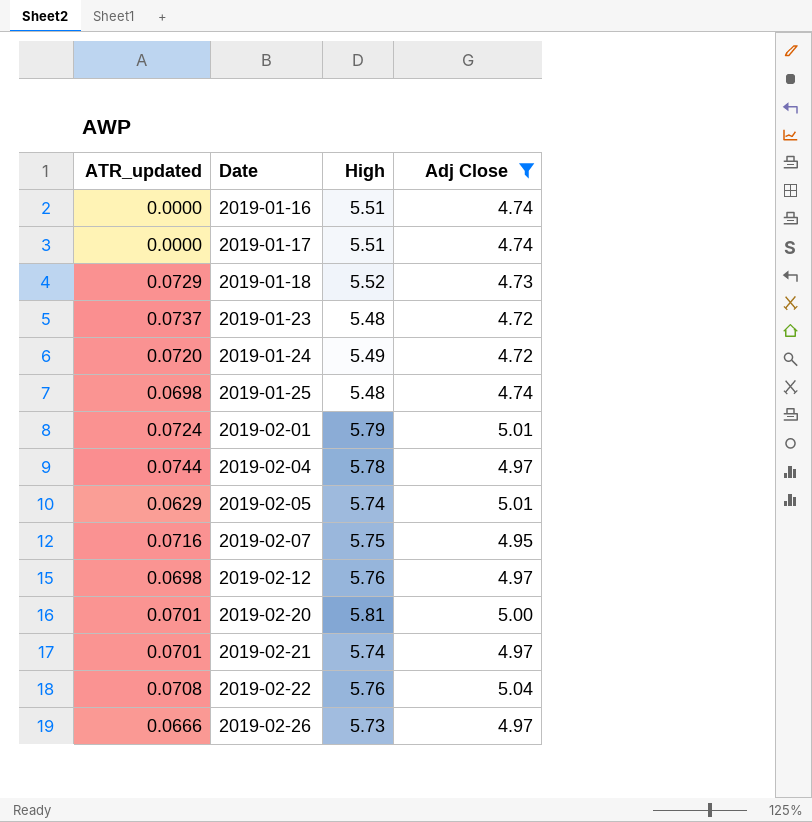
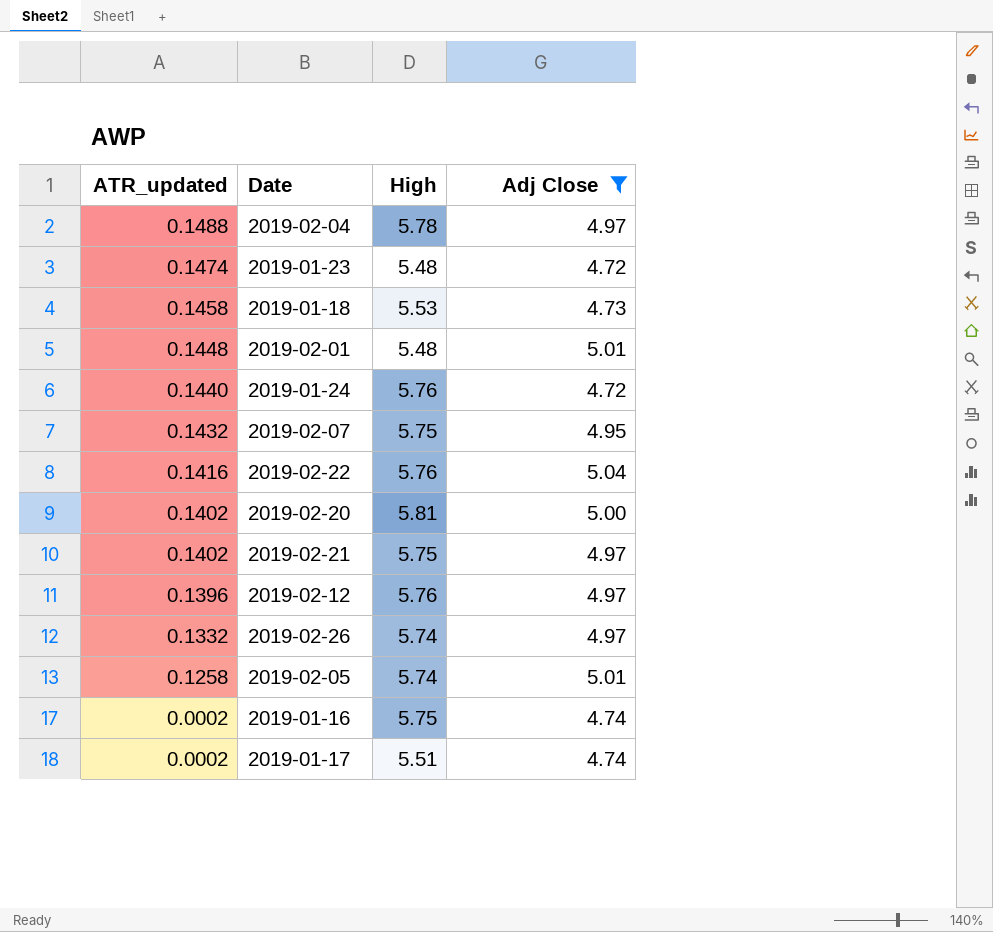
row order: Date ascending -> ATR_updated descending
row 2019-01-25: 0.0698 | 5.48 | 4.74 -> none
2019-02-04 | ATR_updated: 0.0744 -> 0.1488
2019-01-23 | ATR_updated: 0.0737 -> 0.1474
2019-01-18 | ATR_updated: 0.0729 -> 0.1458
2019-01-18 | High: 5.52 -> 5.53
2019-02-01 | ATR_updated: 0.0724 -> 0.1448
2019-02-01 | High: 5.79 -> 5.48
2019-01-24 | ATR_updated: 0.0720 -> 0.1440
2019-01-24 | High: 5.49 -> 5.76
2019-02-07 | ATR_updated: 0.0716 -> 0.1432
2019-02-22 | ATR_updated: 0.0708 -> 0.1416
2019-02-20 | ATR_updated: 0.0701 -> 0.1402
2019-02-21 | ATR_updated: 0.0701 -> 0.1402
2019-02-21 | High: 5.74 -> 5.75
2019-02-12 | ATR_updated: 0.0698 -> 0.1396
2019-02-26 | ATR_updated: 0.0666 -> 0.1332
2019-02-26 | High: 5.73 -> 5.74
2019-02-05 | ATR_updated: 0.0629 -> 0.1258
2019-01-16 | ATR_updated: 0.0000 -> 0.0002
2019-01-16 | High: 5.51 -> 5.75
2019-01-17 | ATR_updated: 0.0000 -> 0.0002

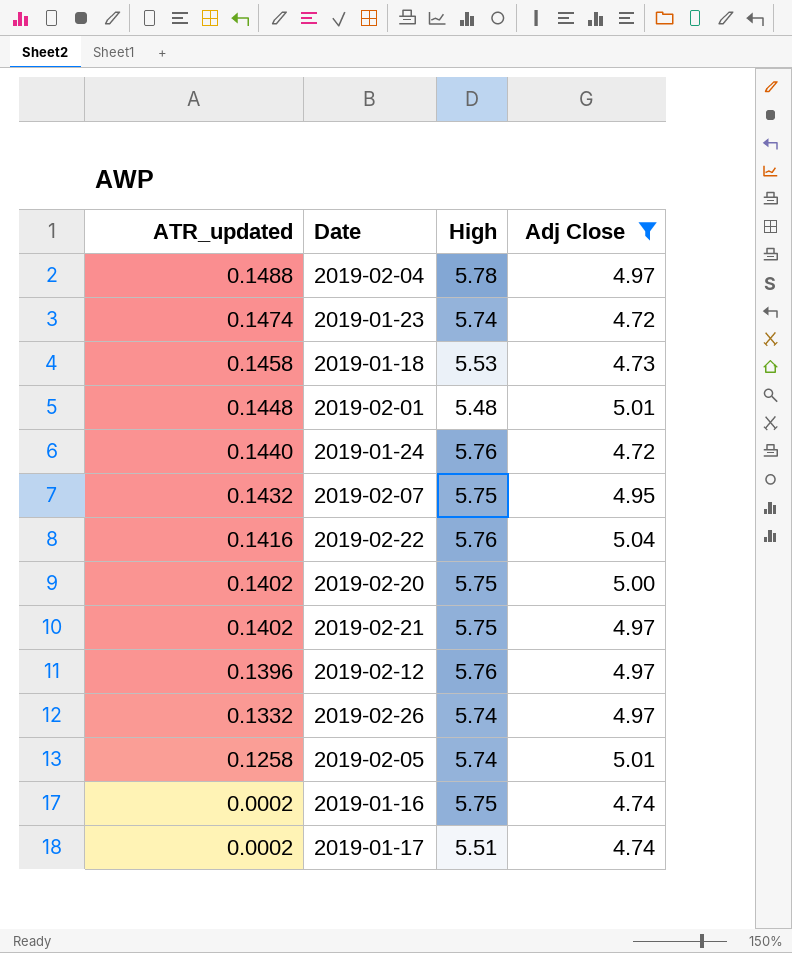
2019-01-23 | High: 5.48 -> 5.74
2019-02-20 | High: 5.81 -> 5.75

